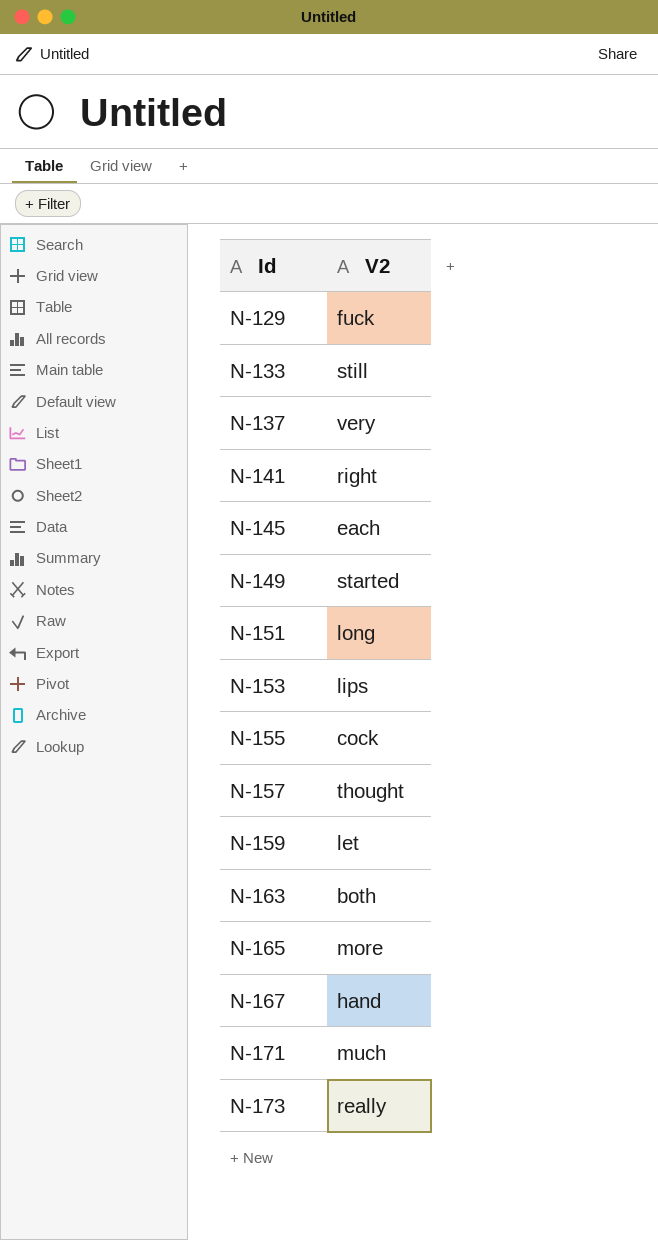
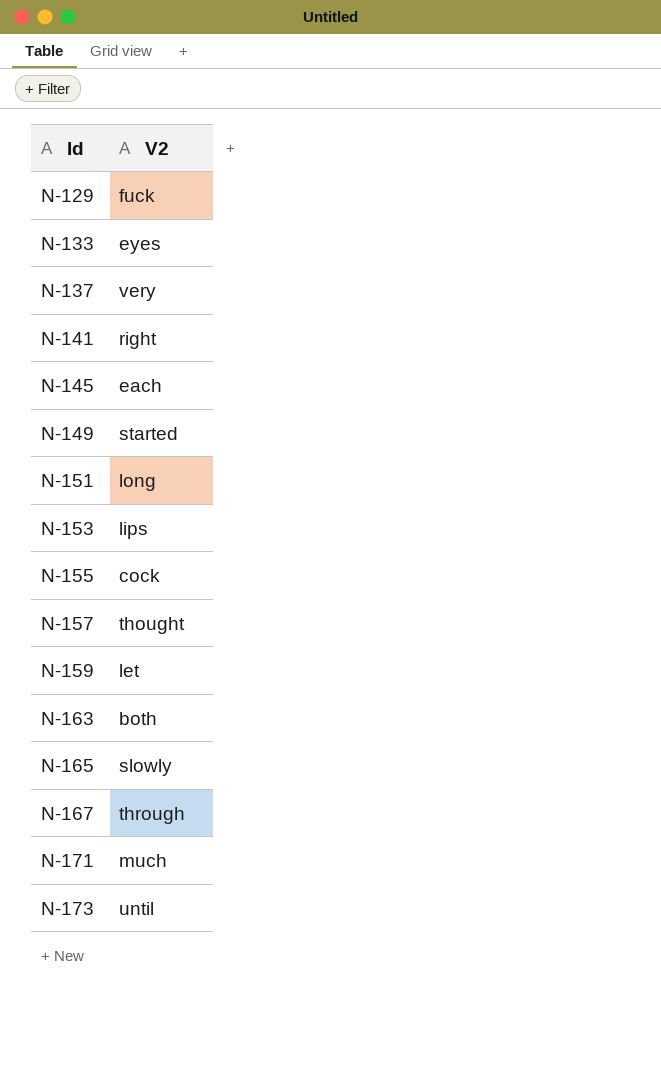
N-133 | V2: still -> eyes
N-165 | V2: more -> slowly
N-167 | V2: hand -> through
N-173 | V2: really -> until

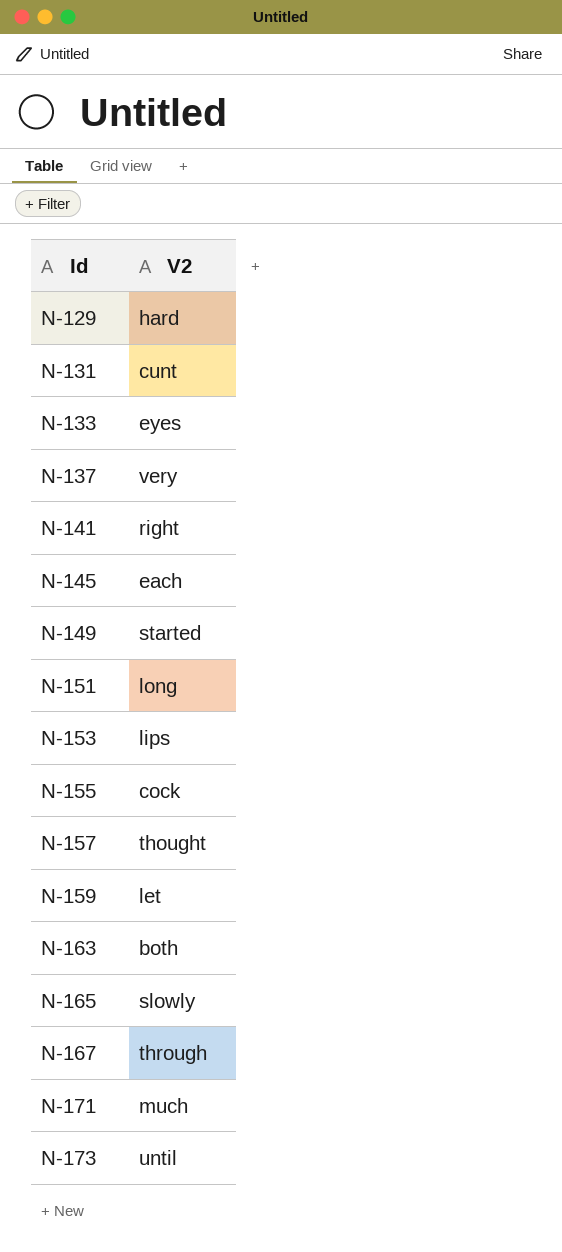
N-129 | V2: fuck -> hard
row N-131: none -> cunt

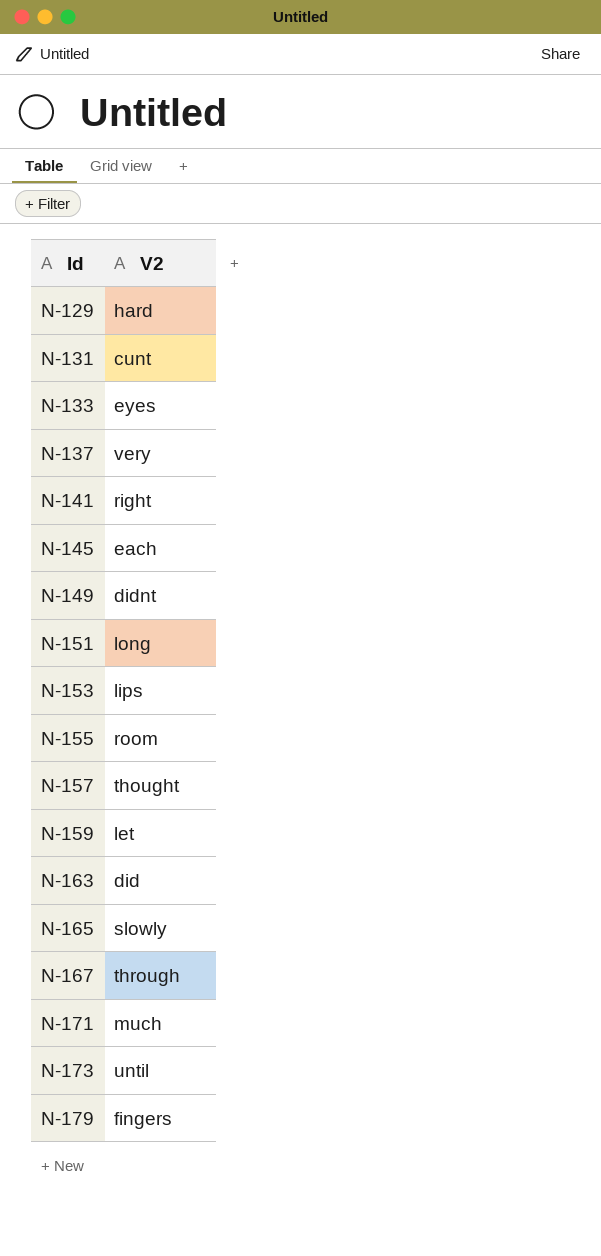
N-149 | V2: started -> didnt
N-155 | V2: cock -> room
N-163 | V2: both -> did
row N-179: none -> fingers

